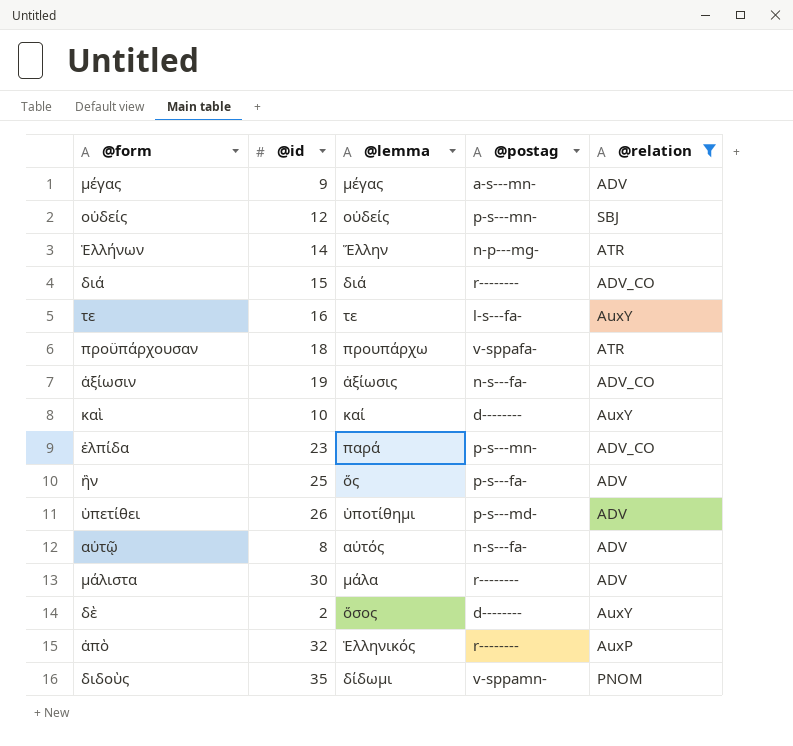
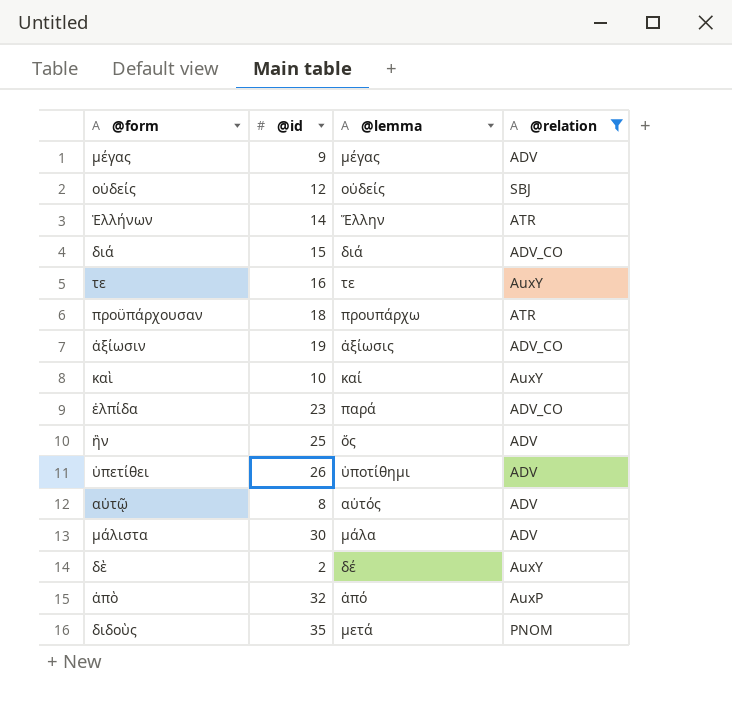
column @postag | position: 4 -> none
δὲ | @lemma: ὅσος -> δέ
ἀπὸ | @lemma: Ἑλληνικός -> ἀπό
διδοὺς | @lemma: δίδωμι -> μετά

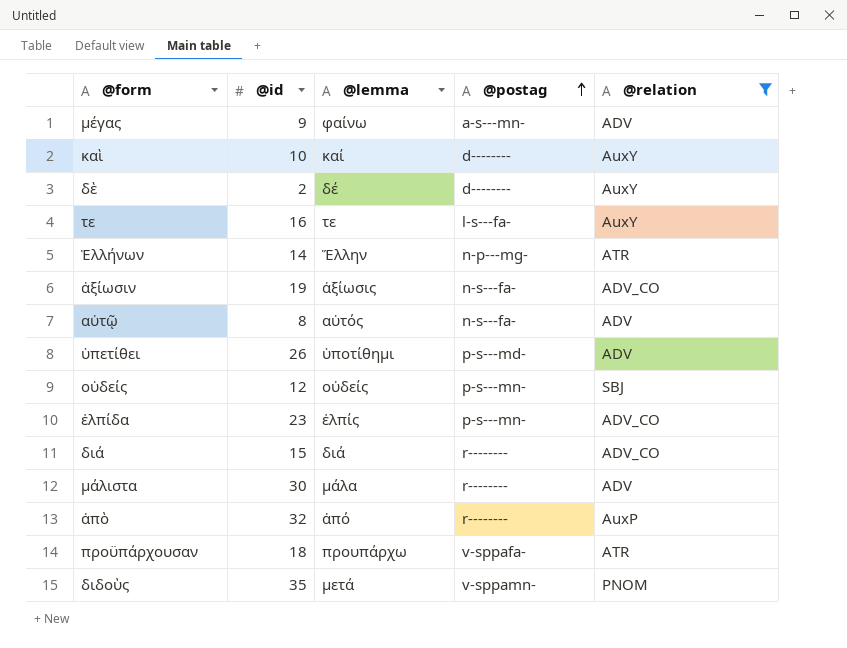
row order: none -> @postag ascending
column @postag | position: none -> 4
row ἣν: 25 | ὅς | ADV -> none
μέγας | @lemma: μέγας -> φαίνω
ἐλπίδα | @lemma: παρά -> ἐλπίς

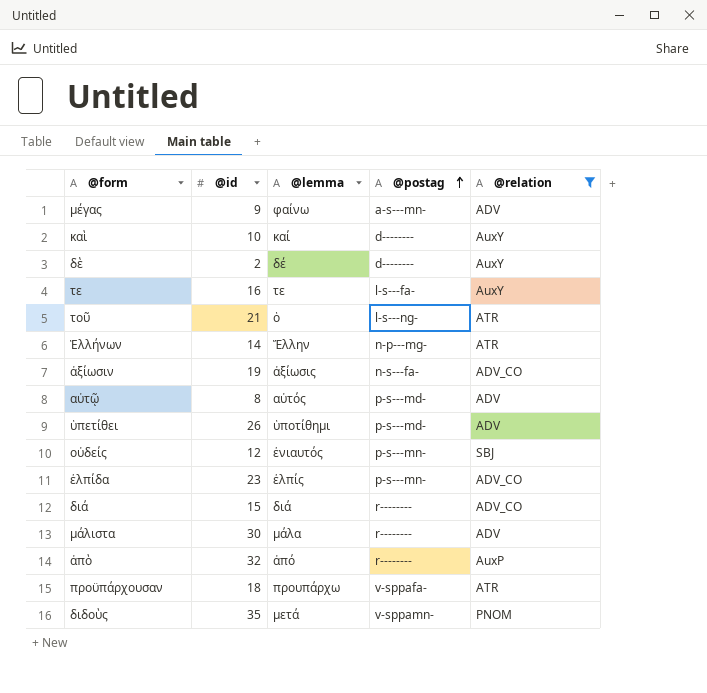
row τοῦ: none -> 21 | ὁ | l-s---ng- | ATR
αὐτῷ | @postag: n-s---fa- -> p-s---md-
οὐδείς | @lemma: οὐδείς -> ἐνιαυτός

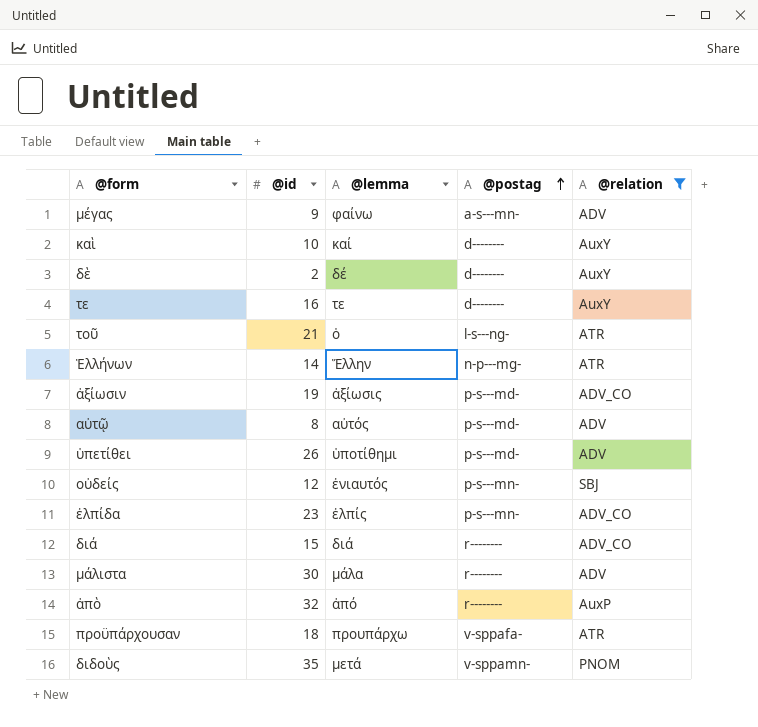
τε | @postag: l-s---fa- -> d--------
ἀξίωσιν | @postag: n-s---fa- -> p-s---md-

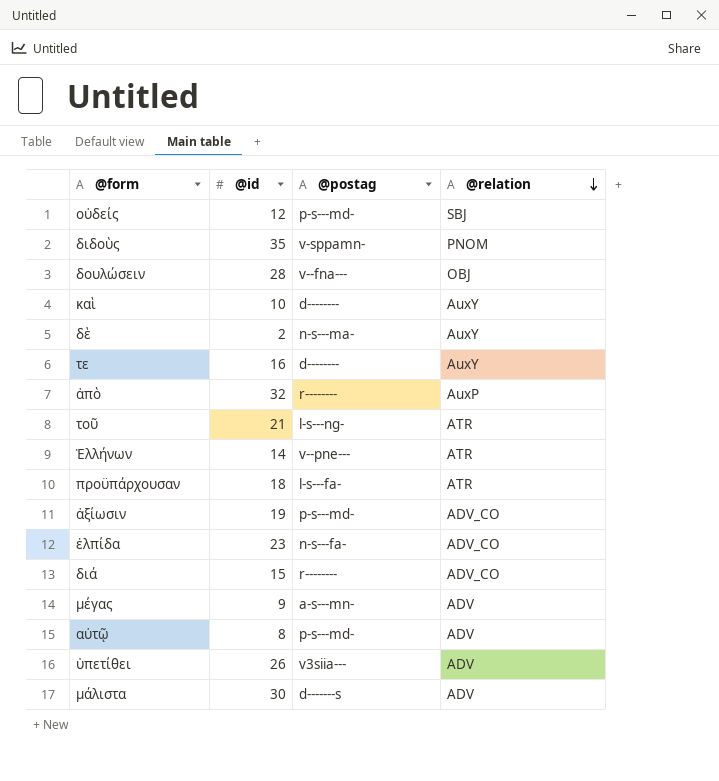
filter: @relation != OBJ -> none
row order: @postag ascending -> @relation descending
column @lemma | position: 3 -> none
οὐδείς | @postag: p-s---mn- -> p-s---md-
δὲ | @postag: d-------- -> n-s---ma-
Ἑλλήνων | @postag: n-p---mg- -> v--pne---
προϋπάρχουσαν | @postag: v-sppafa- -> l-s---fa-
ἐλπίδα | @postag: p-s---mn- -> n-s---fa-
ὑπετίθει | @postag: p-s---md- -> v3siia---
μάλιστα | @postag: r-------- -> d-------s

